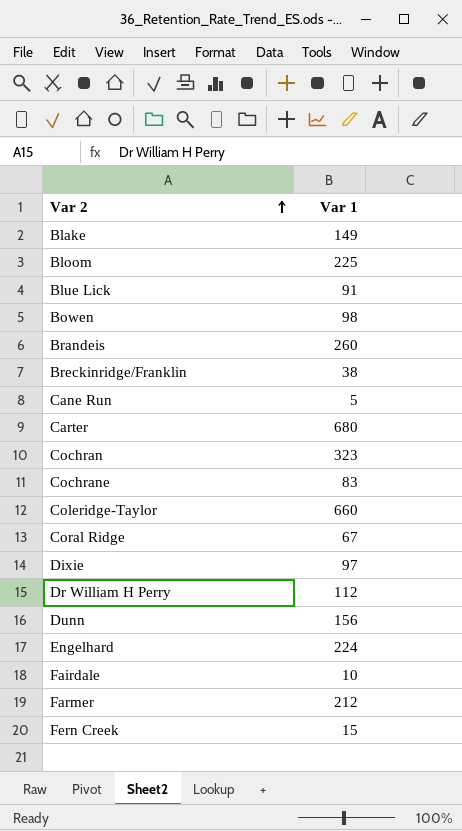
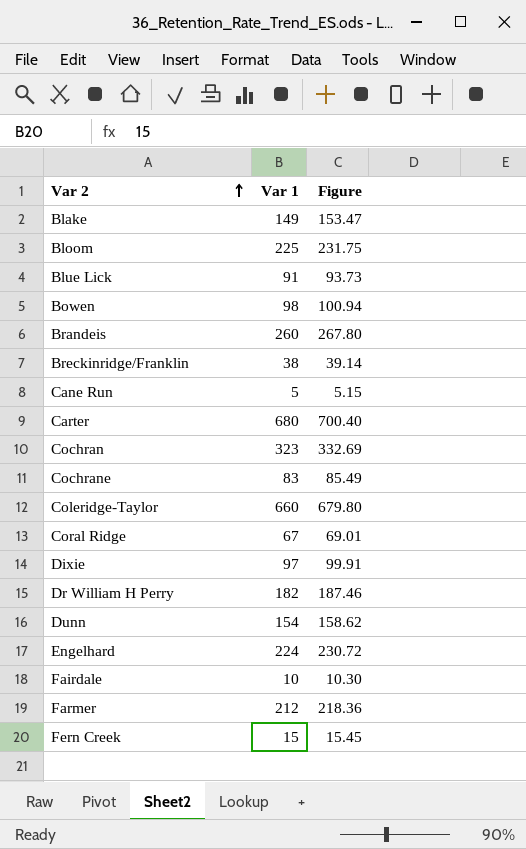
column Figure | formula: none -> [Var 1] * 1.03
Dr William H Perry | Var 1: 112 -> 182
Dunn | Var 1: 156 -> 154

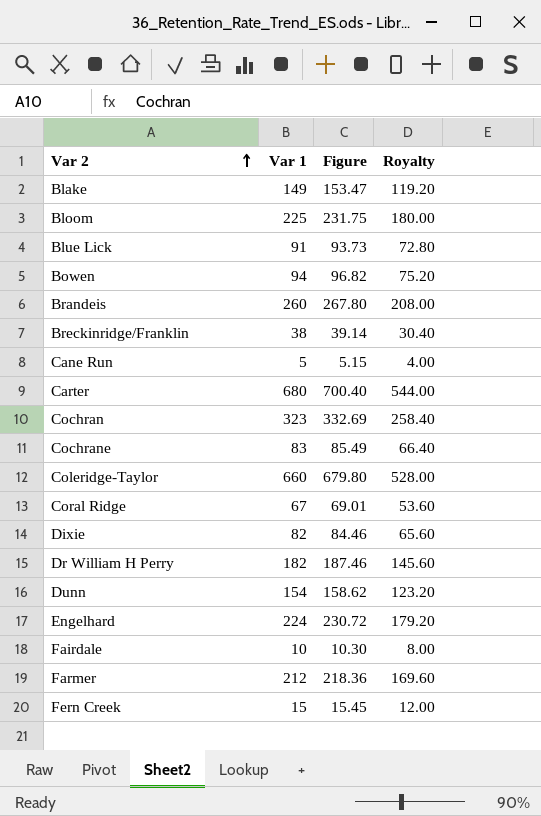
column Royalty | formula: none -> [Var 1] * 0.8
Bowen | Var 1: 98 -> 94
Bowen | Figure: 100.94 -> 96.82
Dixie | Var 1: 97 -> 82
Dixie | Figure: 99.91 -> 84.46

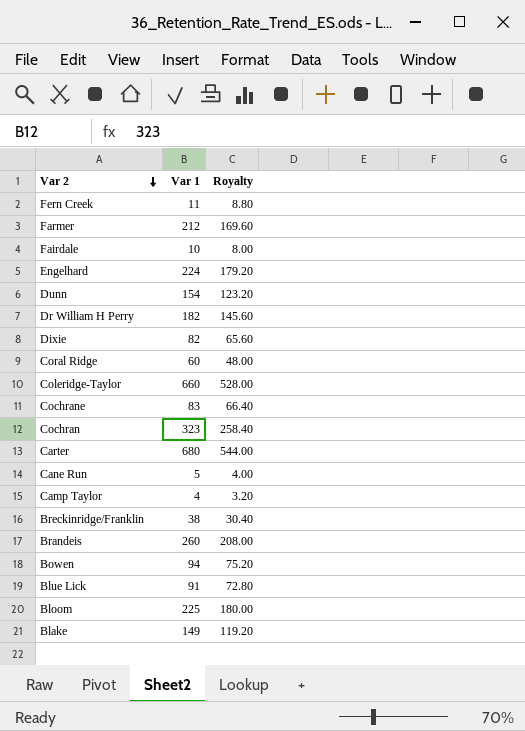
row order: Var 2 ascending -> Var 2 descending
column Figure | formula: [Var 1] * 1.03 -> none
Fern Creek | Var 1: 15 -> 11
Fern Creek | Royalty: 12.00 -> 8.80
Coral Ridge | Var 1: 67 -> 60
Coral Ridge | Royalty: 53.60 -> 48.00
row Camp Taylor: none -> 4 | 3.20

